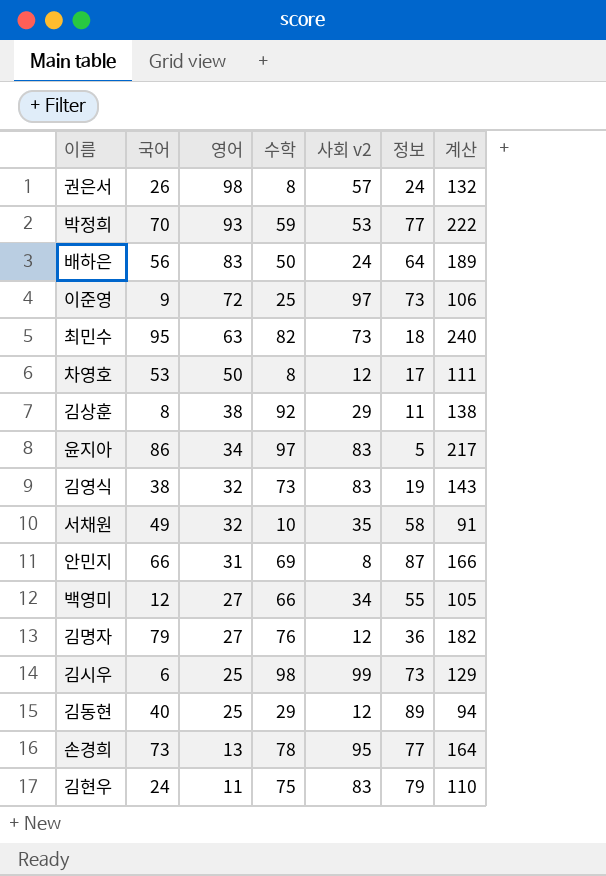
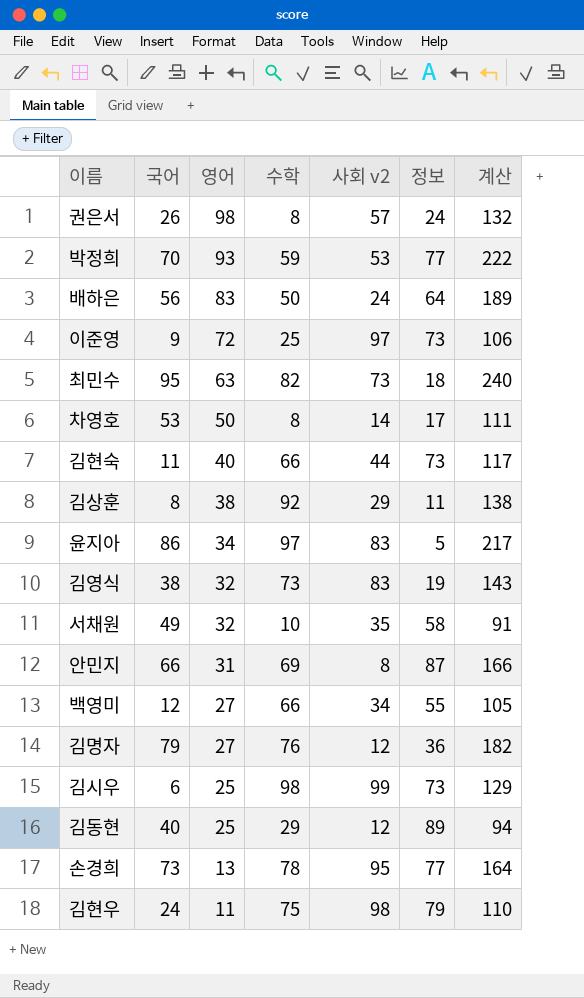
차영호 | 사회 v2: 12 -> 14
row 김현숙: none -> 11 | 40 | 66 | 44 | 73 | 117
김현우 | 사회 v2: 83 -> 98

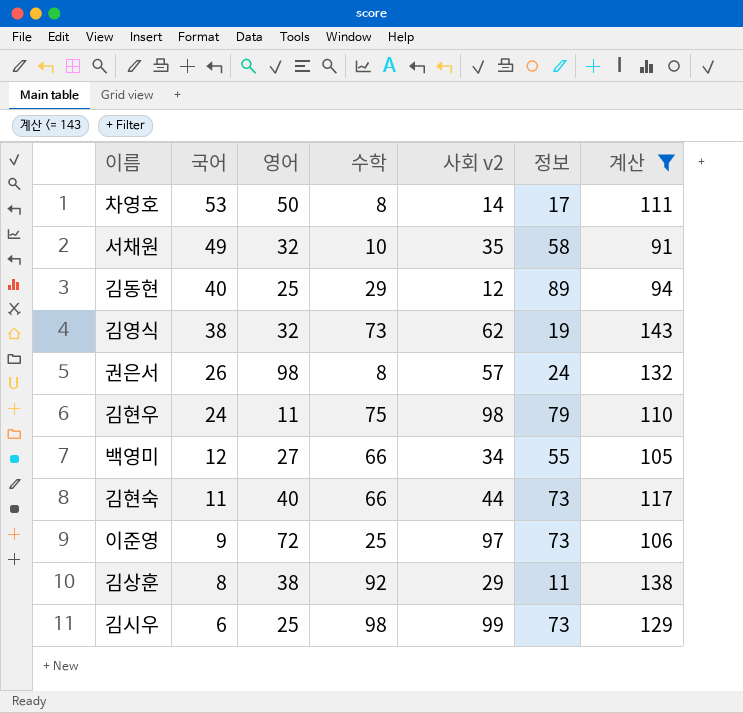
filter: none -> 계산 <= 143
row order: 영어 descending -> 국어 descending
김영식 | 사회 v2: 83 -> 62

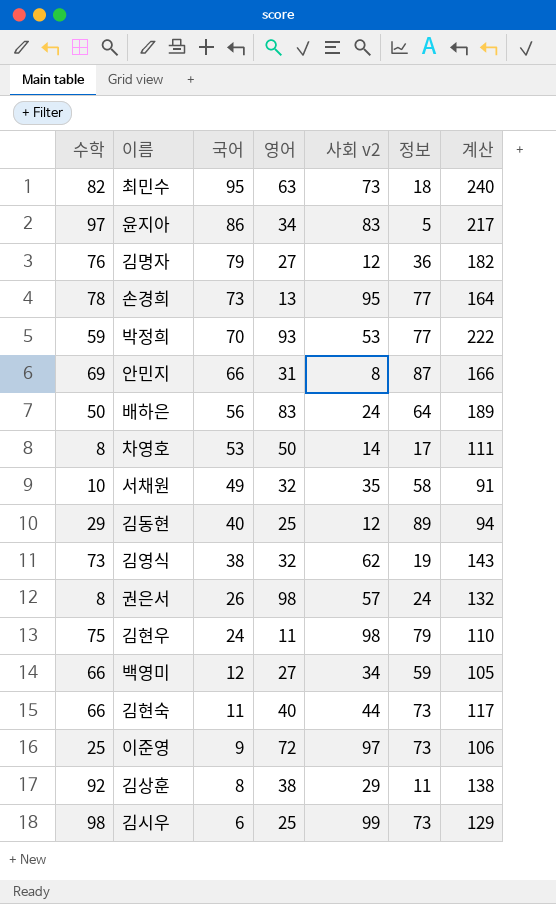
filter: 계산 <= 143 -> none
column 수학 | position: 4 -> 1
백영미 | 정보: 55 -> 59

